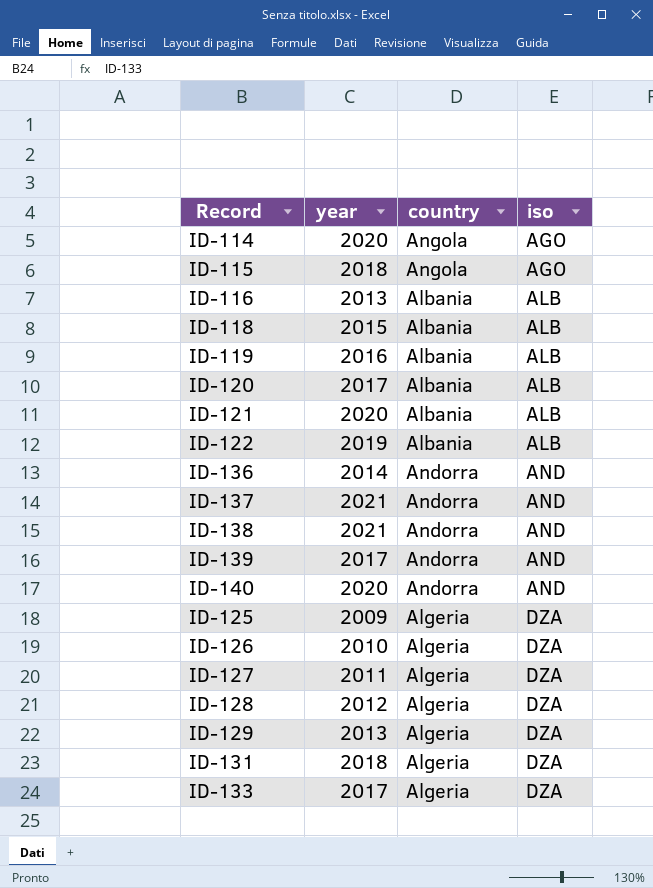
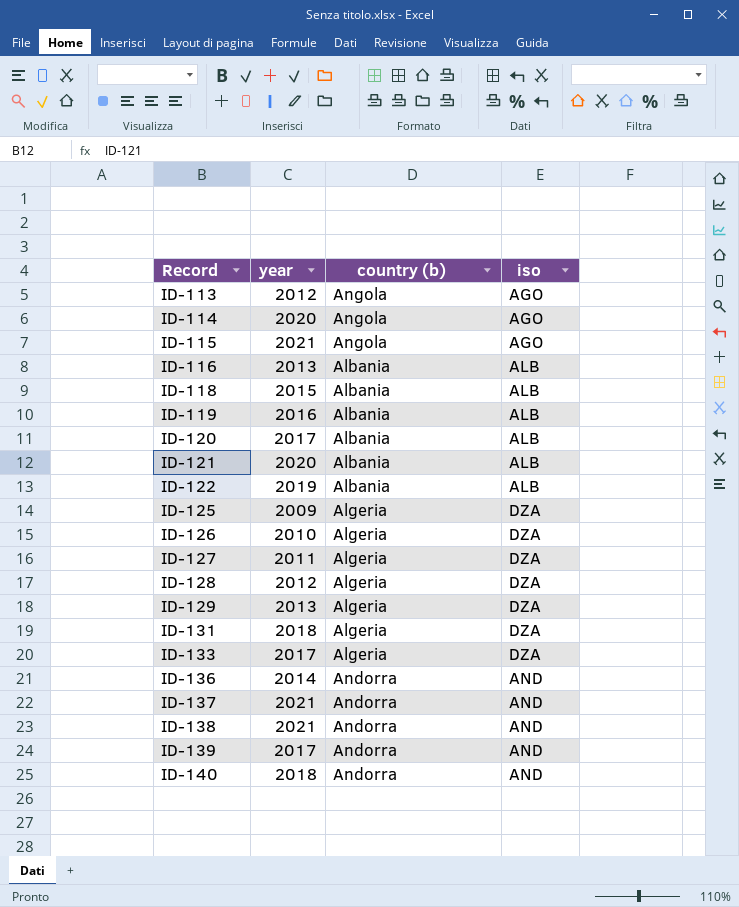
row order: iso ascending -> Record ascending
column name: country -> country (b)
row ID-113: none -> 2012 | Angola | AGO
ID-115 | year: 2018 -> 2021
ID-140 | year: 2020 -> 2018

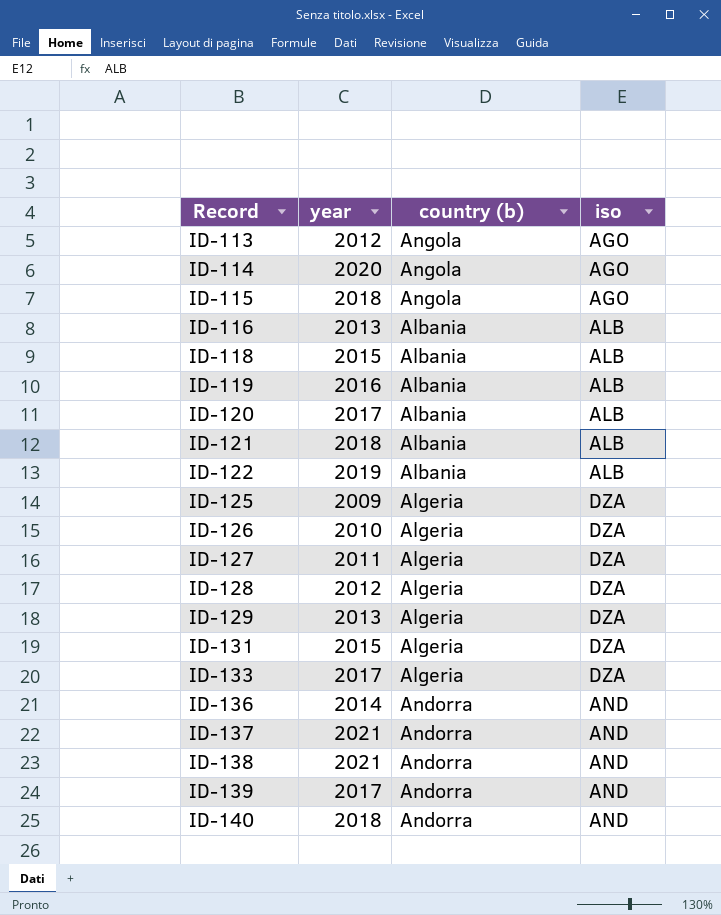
ID-115 | year: 2021 -> 2018
ID-121 | year: 2020 -> 2018
ID-131 | year: 2018 -> 2015

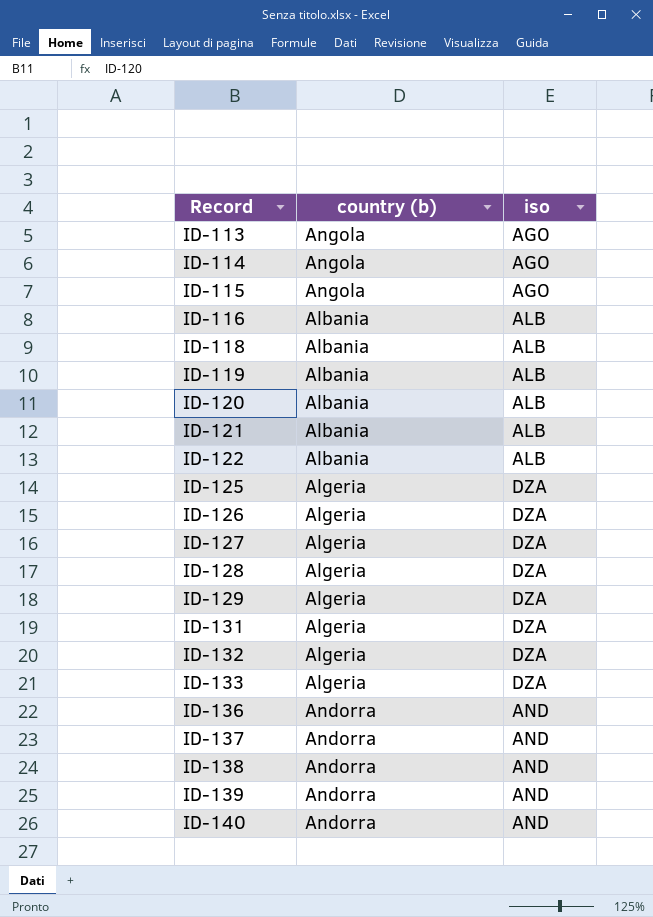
column year | position: 2 -> none
row ID-132: none -> Algeria | DZA

